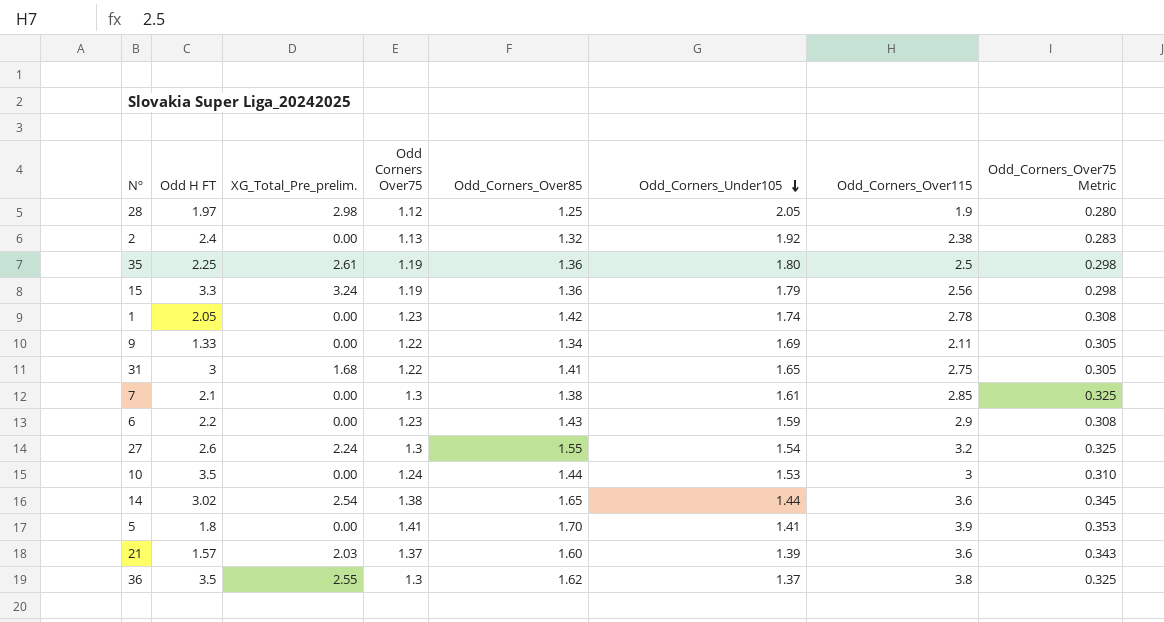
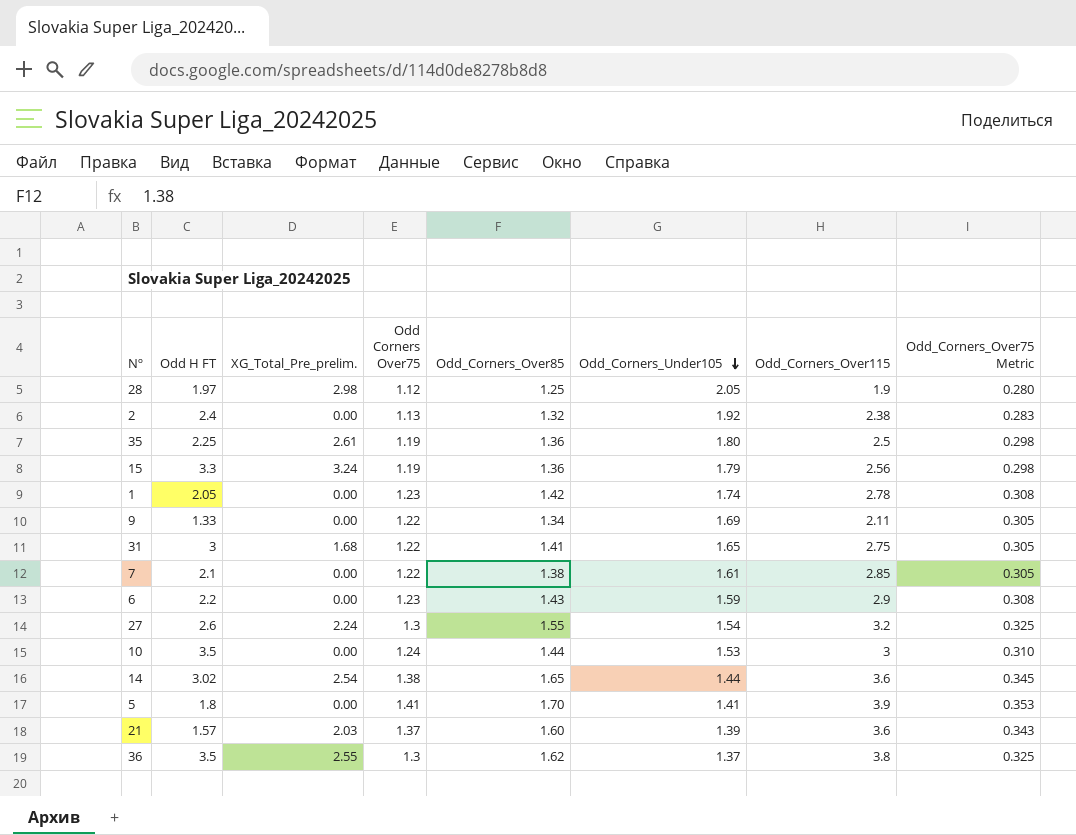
7 | Odd Corners Over75: 1.3 -> 1.22
7 | Odd_Corners_Over75 Metric: 0.325 -> 0.305

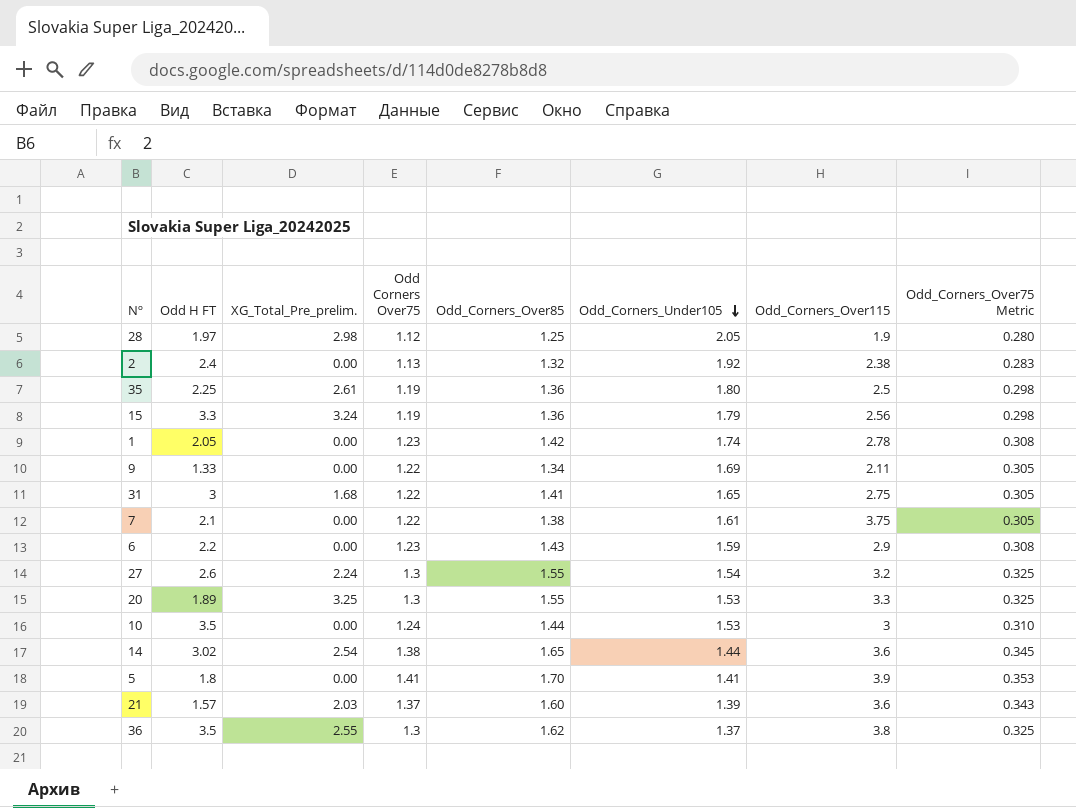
7 | Odd_Corners_Over115: 2.85 -> 3.75
row 20: none -> 1.89 | 3.25 | 1.3 | 1.55 | 1.53 | 3.3 | 0.325

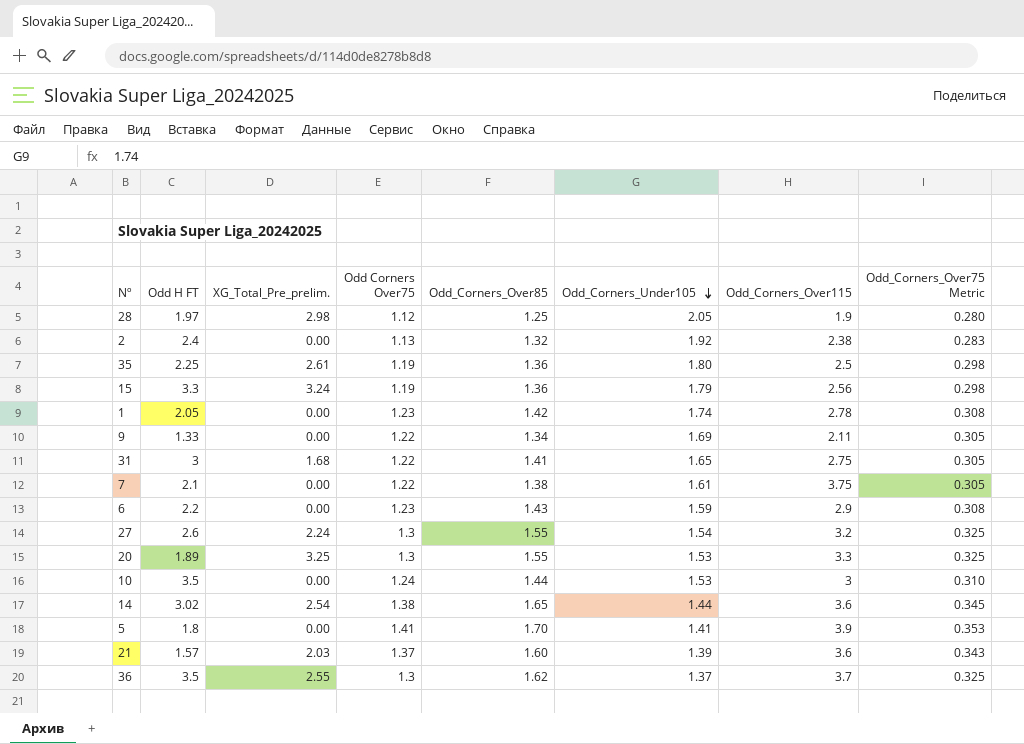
36 | Odd_Corners_Over115: 3.8 -> 3.7

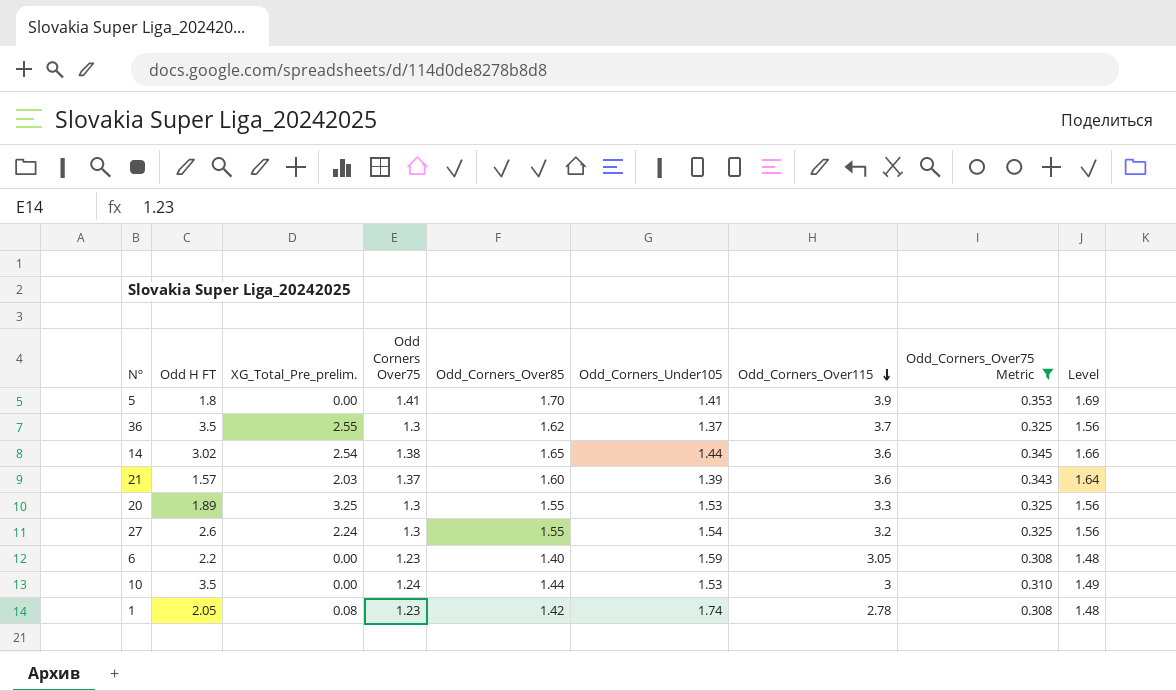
filter: none -> Odd_Corners_Over75 Metric >= 0.308
row order: Odd_Corners_Under105 descending -> Odd_Corners_Over115 descending
column Level | formula: none -> [Odd Corners Over75] * 1.2
6 | Odd_Corners_Over85: 1.43 -> 1.40
6 | Odd_Corners_Over115: 2.9 -> 3.05
1 | XG_Total_Pre_prelim.: 0.00 -> 0.08

